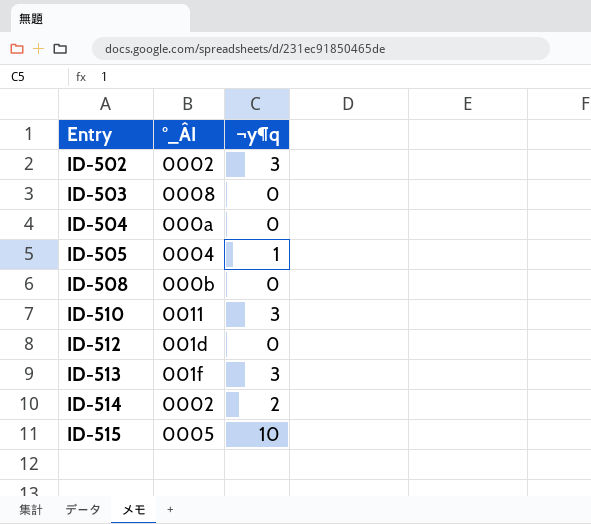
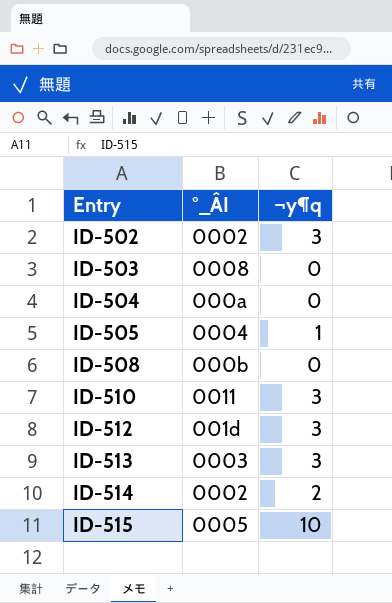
ID-512 | ¬y¶q: 0 -> 3
ID-513 | °_ÂI: 001f -> 0003

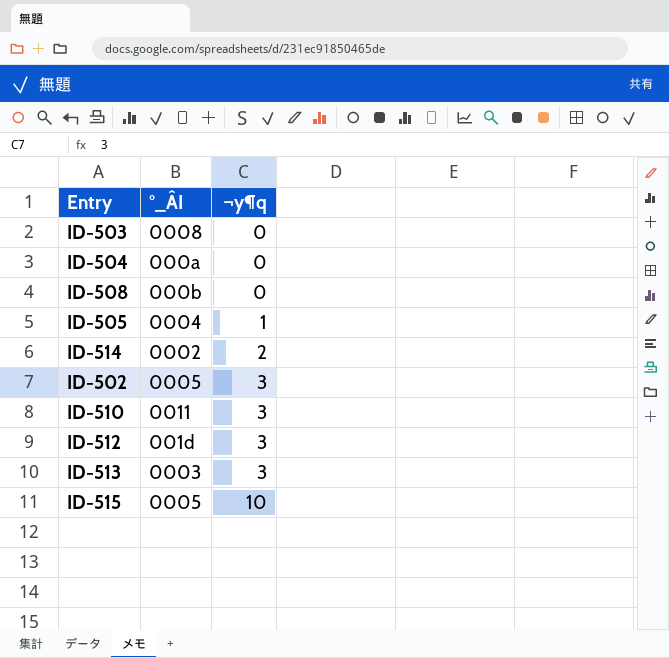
row order: Entry ascending -> ¬y¶q ascending
ID-502 | °_ÂI: 0002 -> 0005

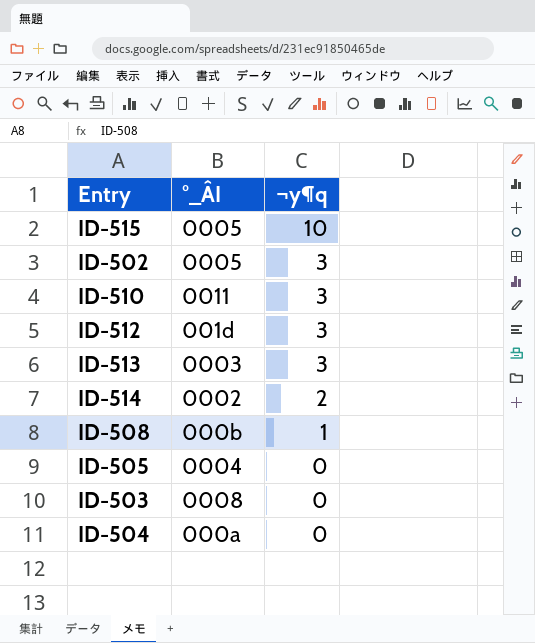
row order: ¬y¶q ascending -> ¬y¶q descending
ID-508 | ¬y¶q: 0 -> 1
ID-505 | ¬y¶q: 1 -> 0

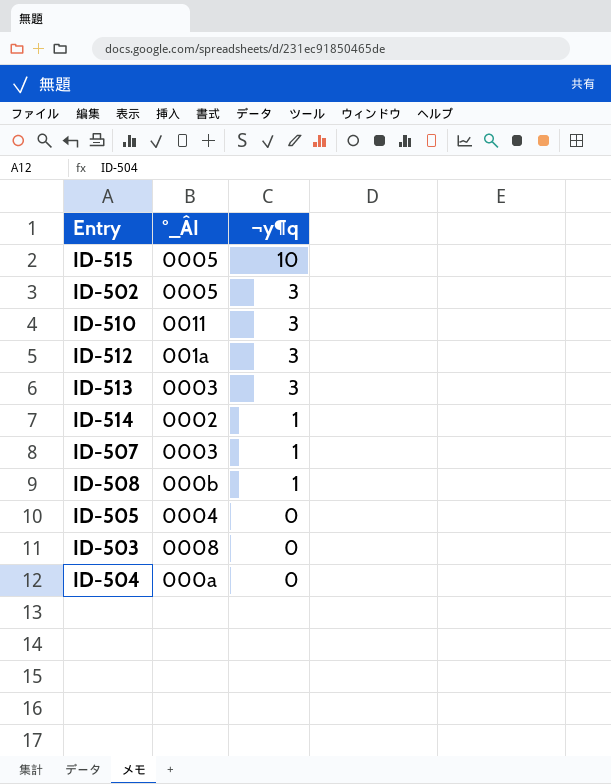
ID-512 | °_ÂI: 001d -> 001a
ID-514 | ¬y¶q: 2 -> 1
row ID-507: none -> 0003 | 1

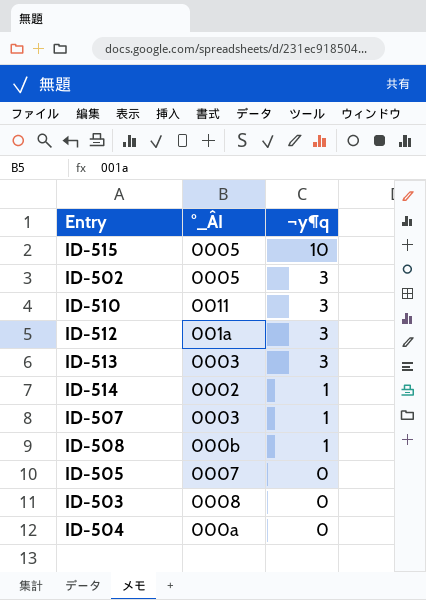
ID-505 | °_ÂI: 0004 -> 0007

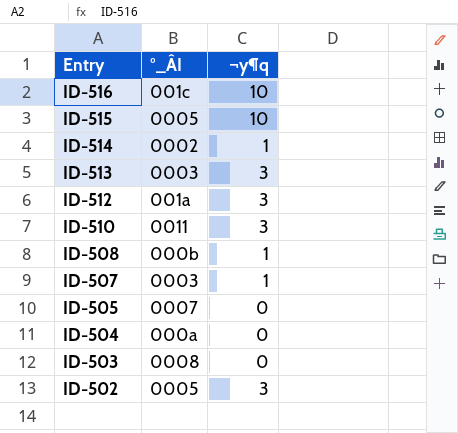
row order: ¬y¶q descending -> Entry descending
row ID-516: none -> 001c | 10

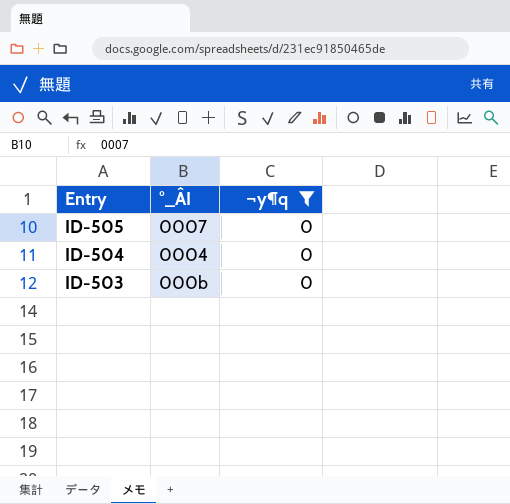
filter: none -> ¬y¶q = 0
ID-504 | °_ÂI: 000a -> 0004
ID-503 | °_ÂI: 0008 -> 000b

